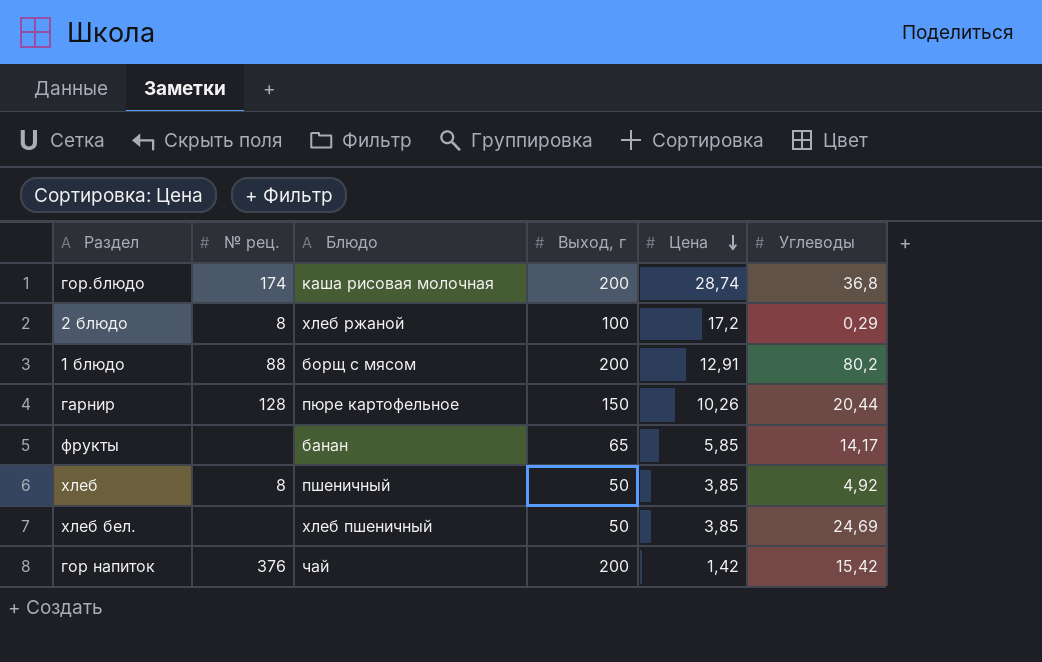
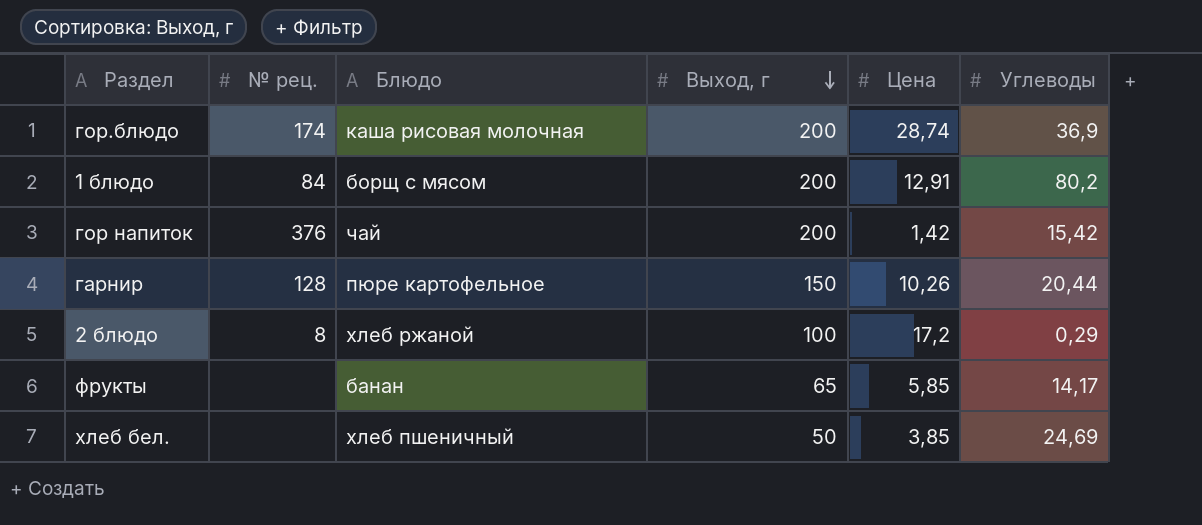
row order: Цена descending -> Выход, г descending
row хлеб: 8 | пшеничный | 50 | 3,85 | 4,92 -> none
гор.блюдо | Углеводы: 36,8 -> 36,9
1 блюдо | № рец.: 88 -> 84

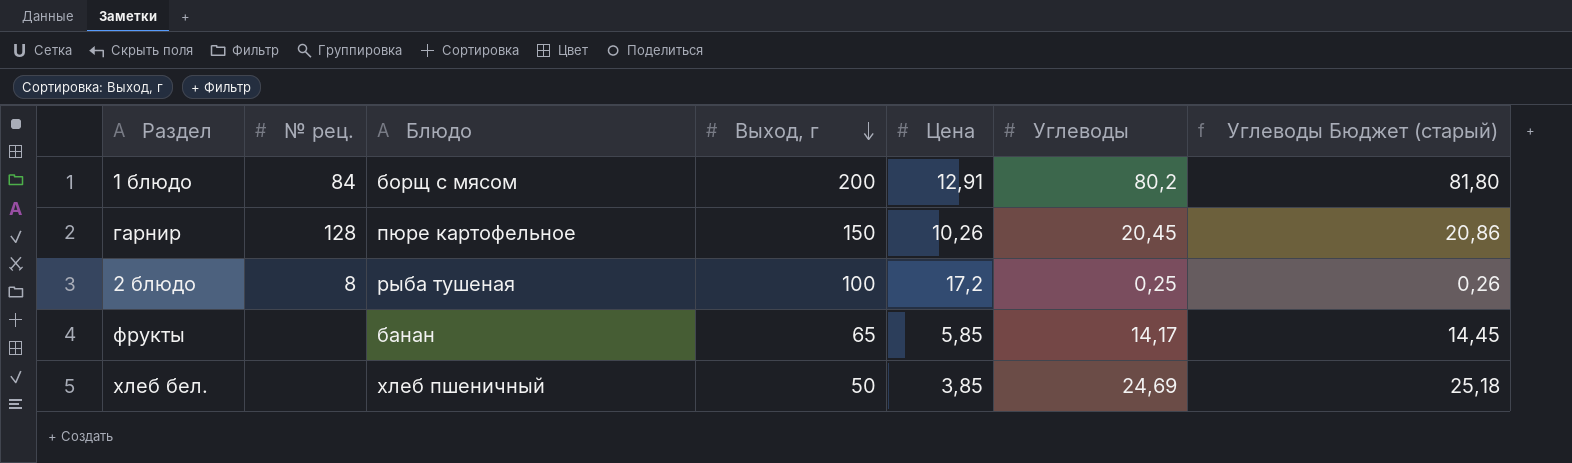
column Углеводы Бюджет (старый) | formula: none -> [Углеводы] * 1,02
row гор.блюдо: 174 | каша рисовая молочная | 200 | 28,74 | 36,9 -> none
row гор напиток: 376 | чай | 200 | 1,42 | 15,42 -> none
гарнир | Углеводы: 20,44 -> 20,45
2 блюдо | Блюдо: хлеб ржаной -> рыба тушеная
2 блюдо | Углеводы: 0,29 -> 0,25

